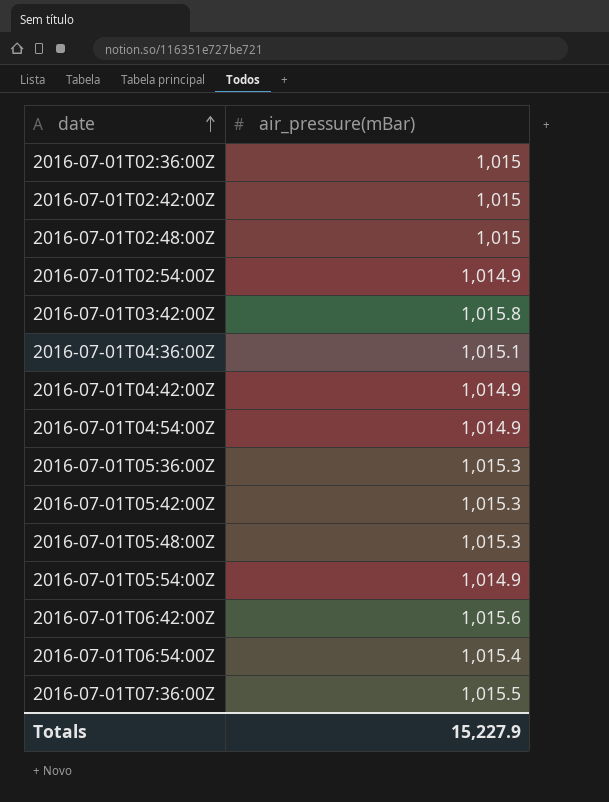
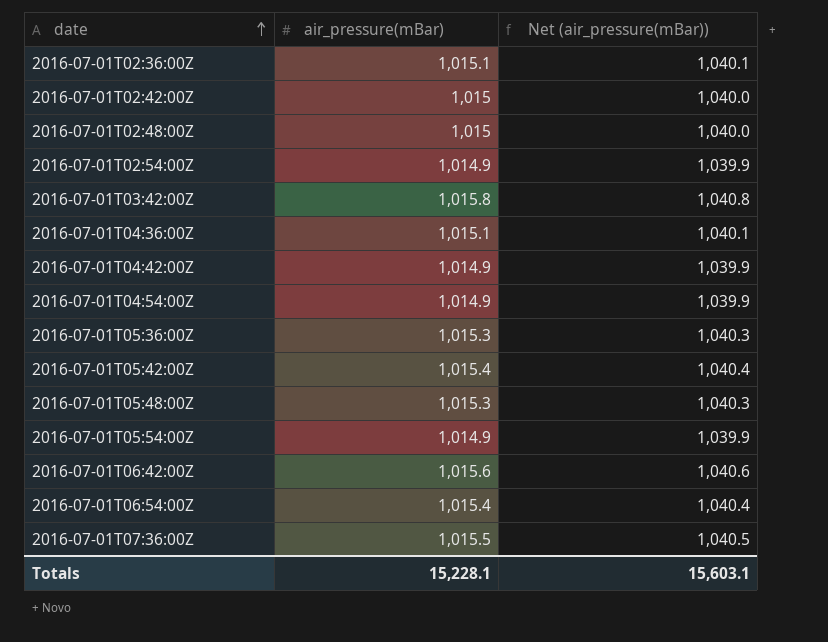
column Net (air_pressure(mBar)) | formula: none -> [air_pressure(mBar)] + 25
2016-07-01T02:36:00Z | air_pressure(mBar): 1,015 -> 1,015.1
2016-07-01T05:42:00Z | air_pressure(mBar): 1,015.3 -> 1,015.4
Totals | air_pressure(mBar): 15,227.9 -> 15,228.1

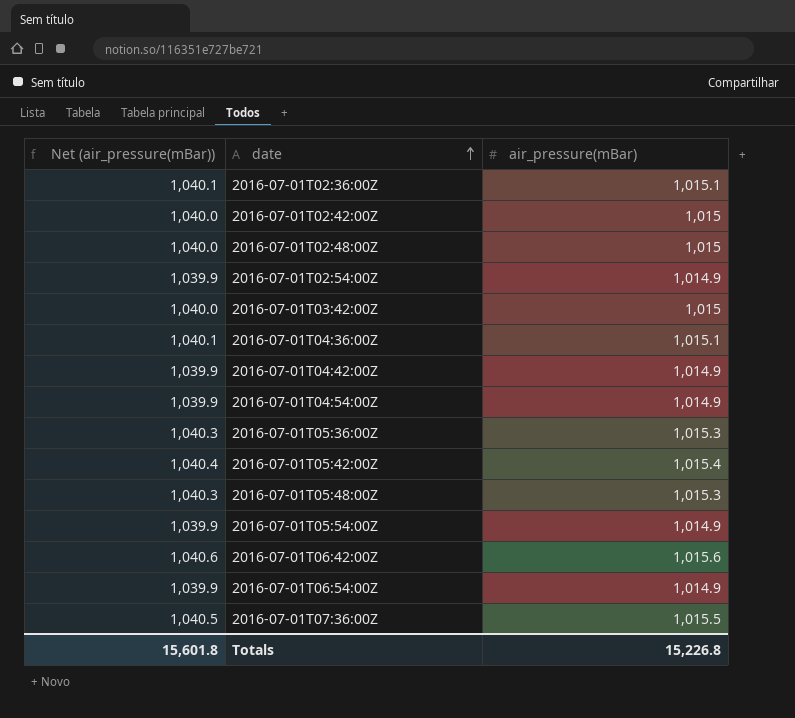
column Net (air_pressure(mBar)) | position: 3 -> 1
2016-07-01T03:42:00Z | Net (air_pressure(mBar)): 1,040.8 -> 1,040.0
2016-07-01T03:42:00Z | air_pressure(mBar): 1,015.8 -> 1,015
2016-07-01T06:54:00Z | Net (air_pressure(mBar)): 1,040.4 -> 1,039.9
2016-07-01T06:54:00Z | air_pressure(mBar): 1,015.4 -> 1,014.9
Totals | Net (air_pressure(mBar)): 15,603.1 -> 15,601.8
Totals | air_pressure(mBar): 15,228.1 -> 15,226.8

